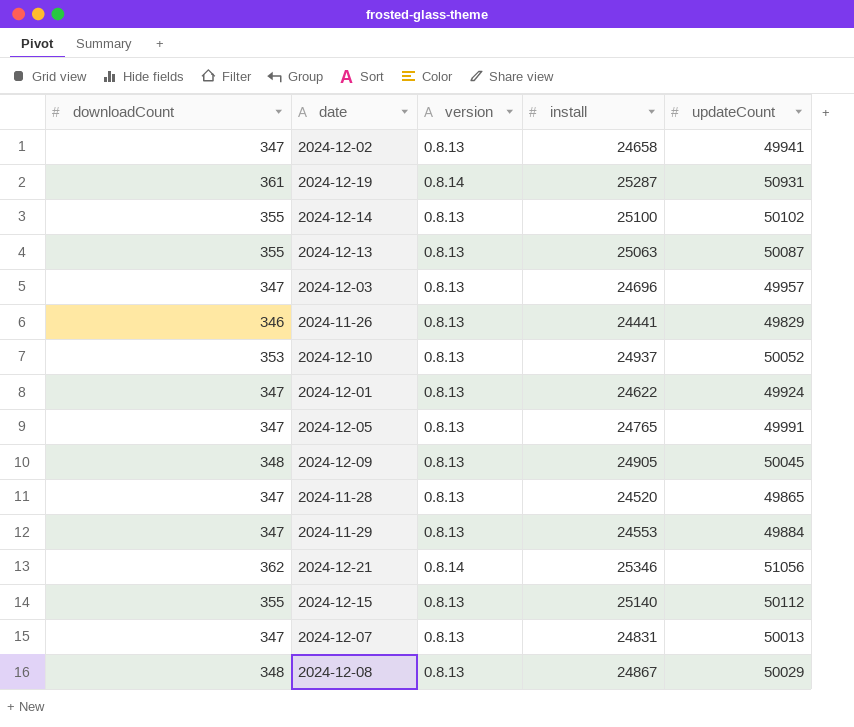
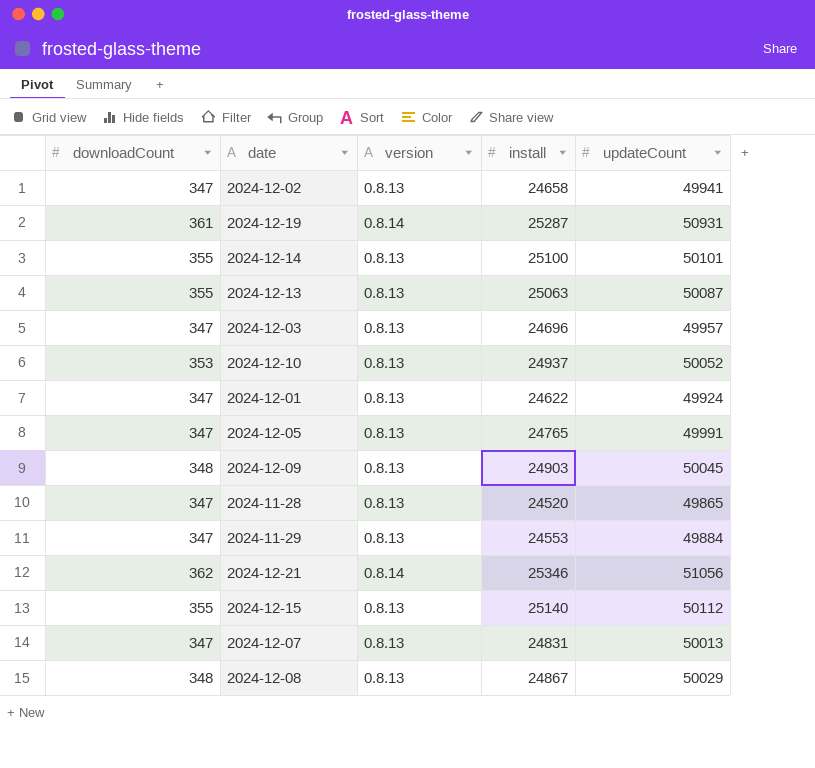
row 2024-11-26: 346 | 0.8.13 | 24441 | 49829 -> none
2024-12-14 | updateCount: 50102 -> 50101
2024-12-09 | install: 24905 -> 24903

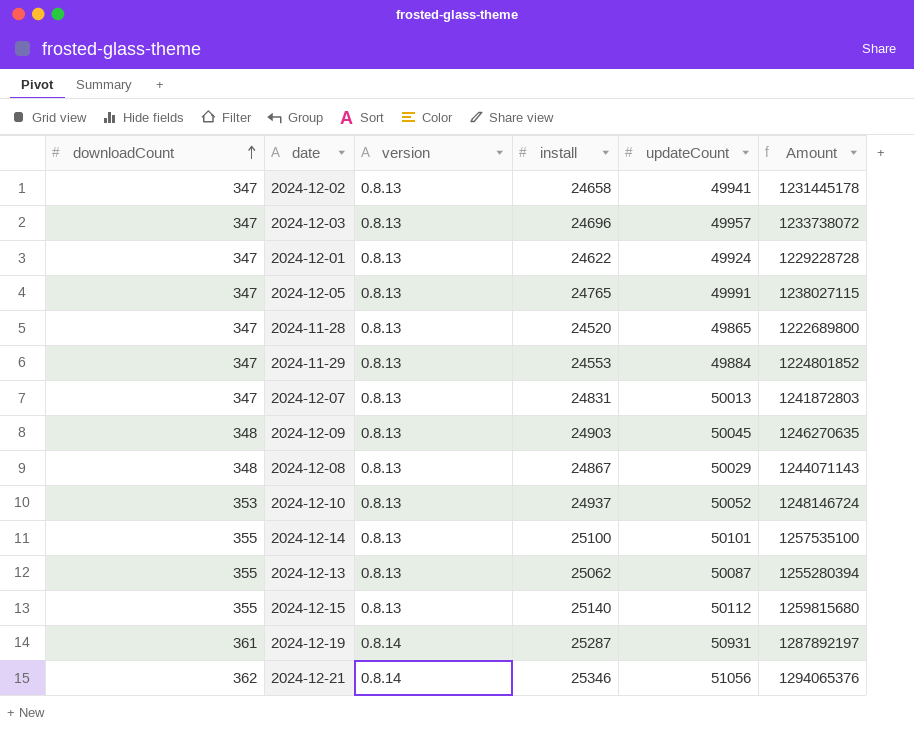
row order: none -> downloadCount ascending
column Amount | formula: none -> [install] * [updateCount]
2024-12-13 | install: 25063 -> 25062

